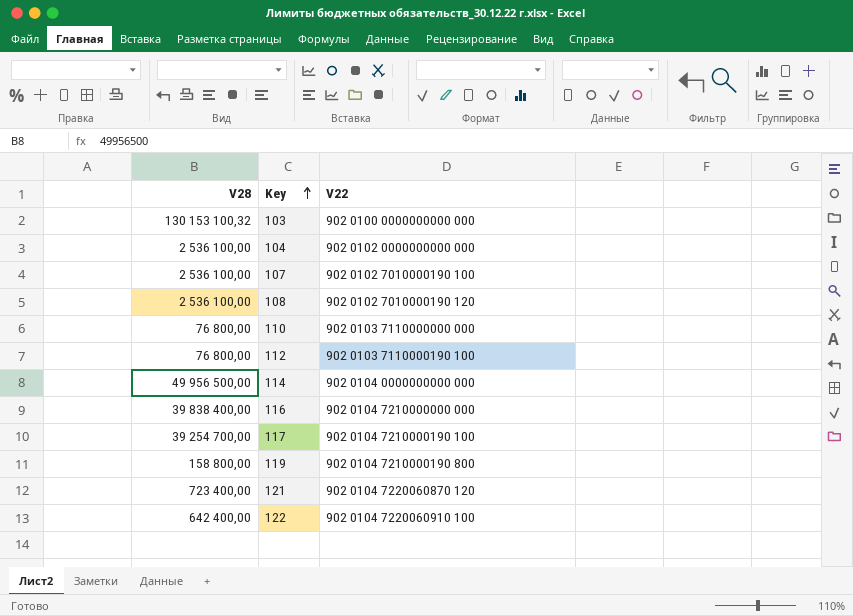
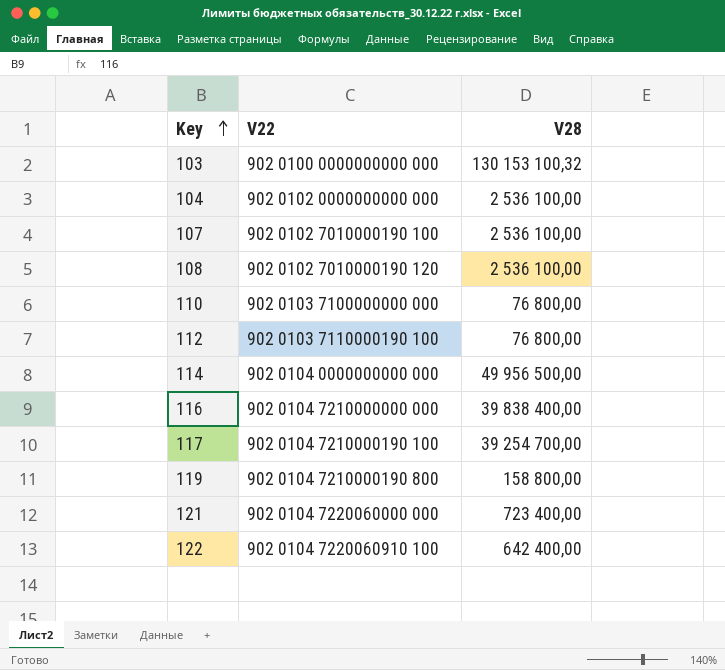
column V28 | position: 1 -> 3
110 | V22: 902 0103 7110000000 000 -> 902 0103 7100000000 000
121 | V22: 902 0104 7220060870 120 -> 902 0104 7220060000 000

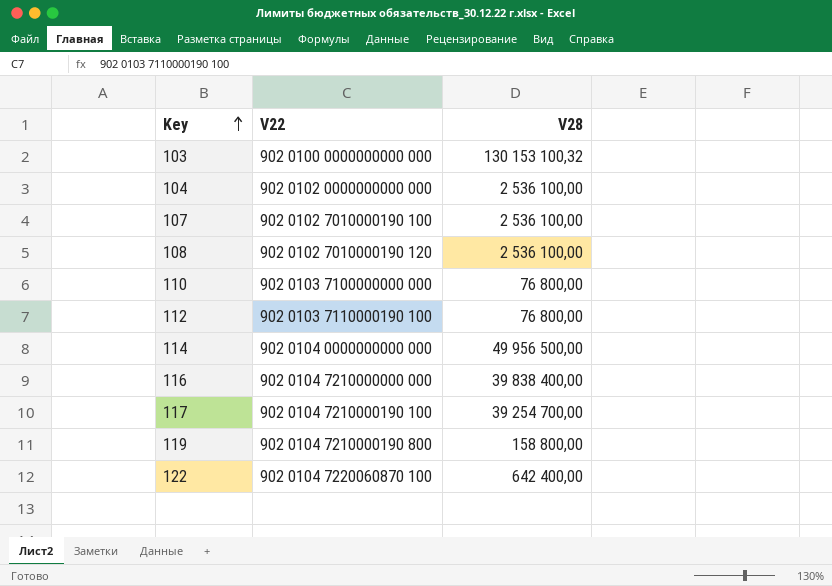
row 121: 902 0104 7220060000 000 | 723 400,00 -> none
122 | V22: 902 0104 7220060910 100 -> 902 0104 7220060870 100

